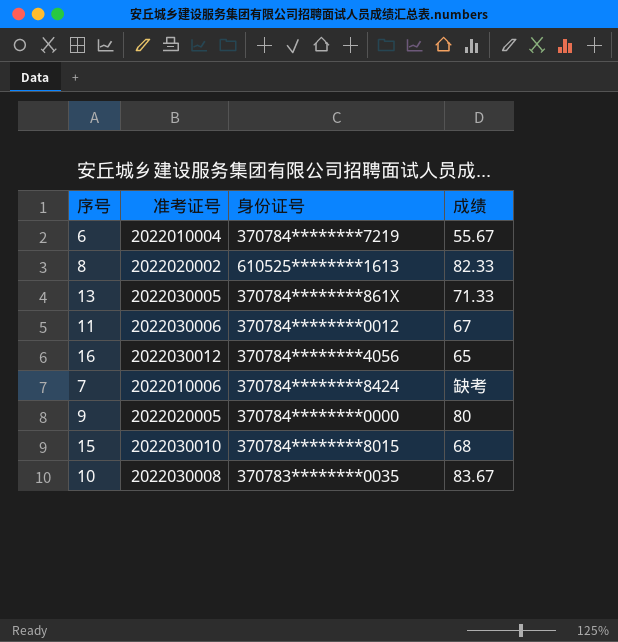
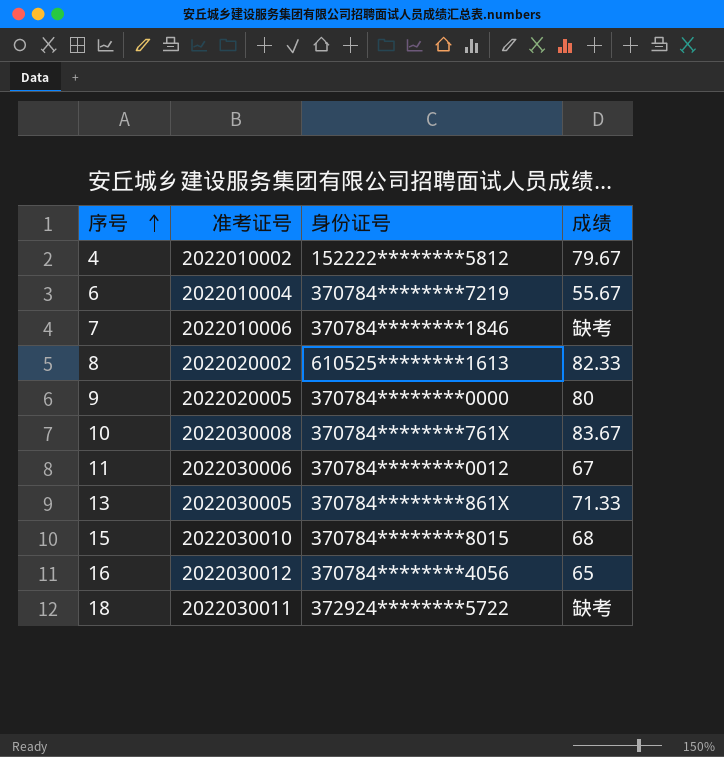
row order: none -> 序号 ascending
row 4: none -> 2022010002 | 152222********5812 | 79.67
7 | 身份证号: 370784********8424 -> 370784********1846
10 | 身份证号: 370783********0035 -> 370784********761X
row 18: none -> 2022030011 | 372924********5722 | 缺考

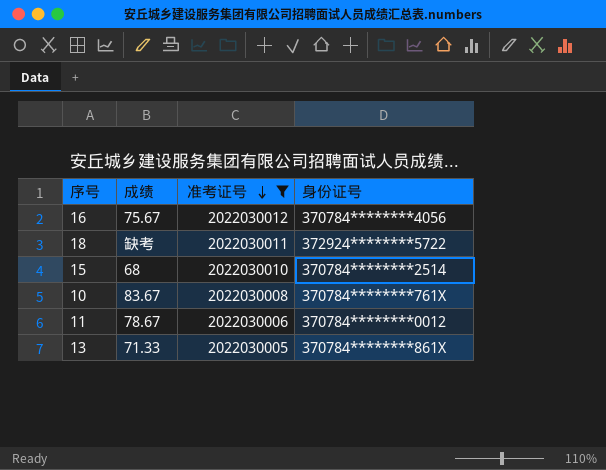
filter: none -> 准考证号 >= 2022030005
row order: 序号 ascending -> 准考证号 descending
column 成绩 | position: 4 -> 2
16 | 成绩: 65 -> 75.67
15 | 身份证号: 370784********8015 -> 370784********2514
11 | 成绩: 67 -> 78.67

